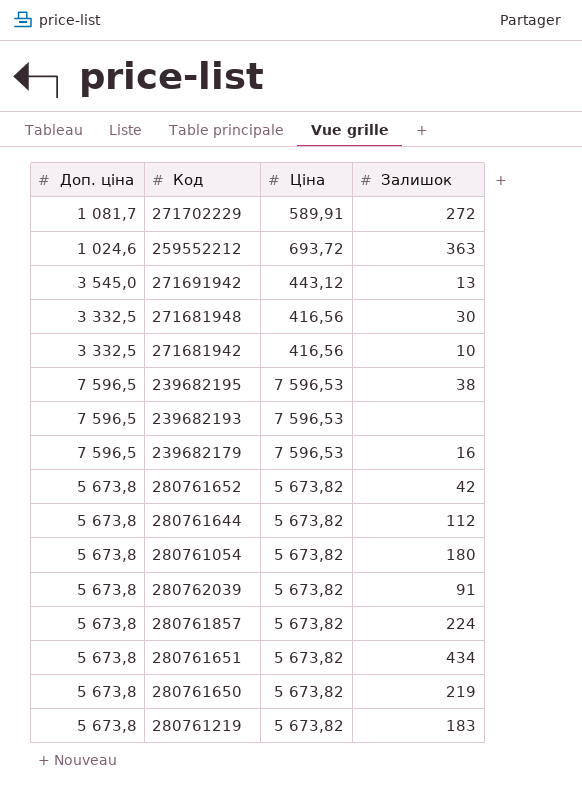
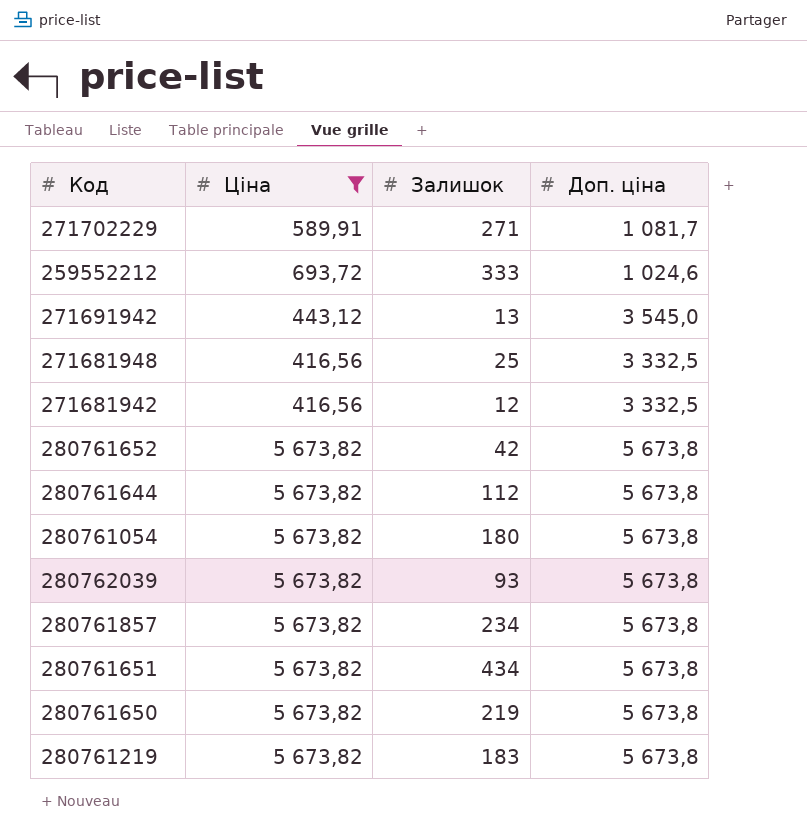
filter: none -> Ціна != 7 596,53
column Доп. ціна | position: 1 -> 4
271702229 | Залишок: 272 -> 271
259552212 | Залишок: 363 -> 333
271681948 | Залишок: 30 -> 25
271681942 | Залишок: 10 -> 12
280762039 | Залишок: 91 -> 93
280761857 | Залишок: 224 -> 234

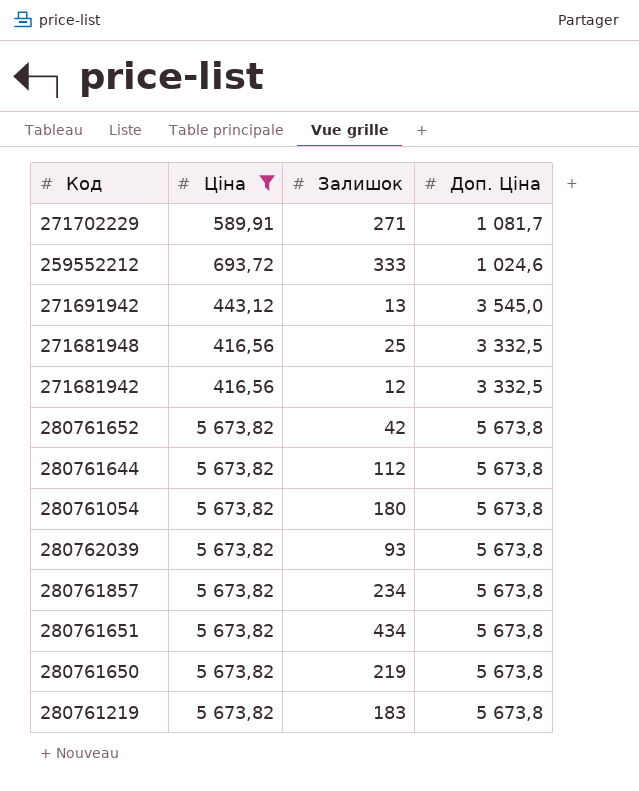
column name: Доп. ціна -> Доп. Ціна

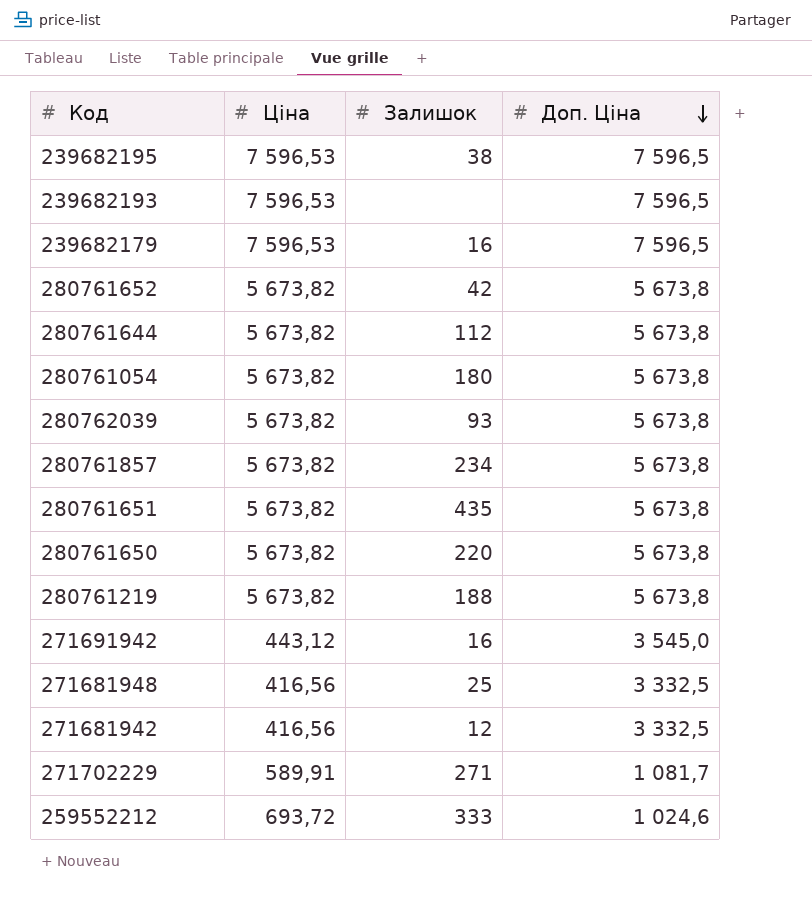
filter: Ціна != 7 596,53 -> none
row order: none -> Доп. Ціна descending
280761651 | Залишок: 434 -> 435
280761650 | Залишок: 219 -> 220
280761219 | Залишок: 183 -> 188
271691942 | Залишок: 13 -> 16

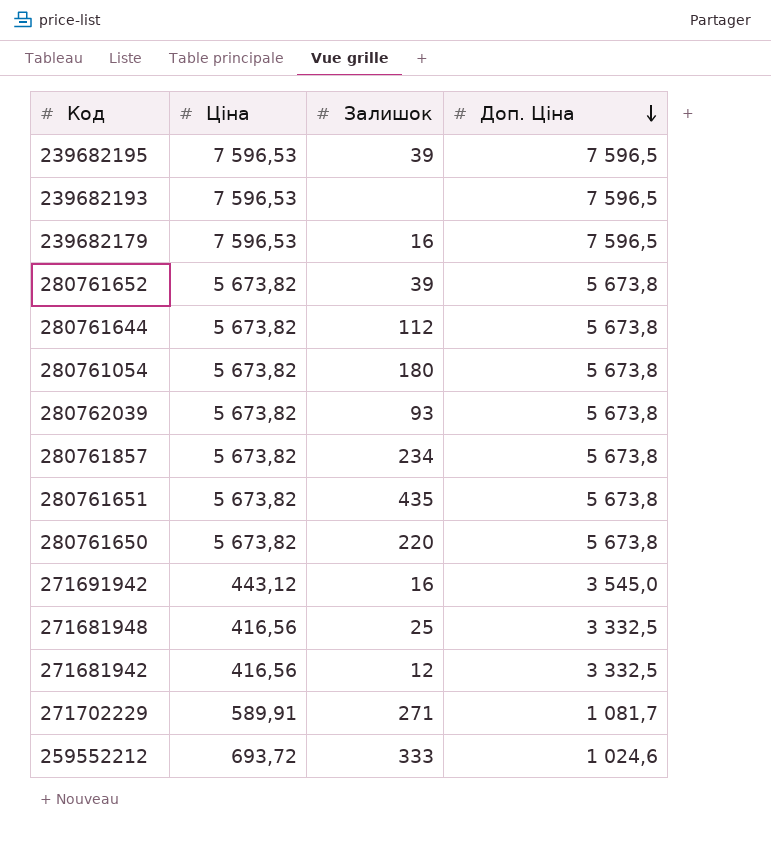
row 280761219: 5 673,82 | 188 | 5 673,8 -> none
239682195 | Залишок: 38 -> 39
280761652 | Залишок: 42 -> 39

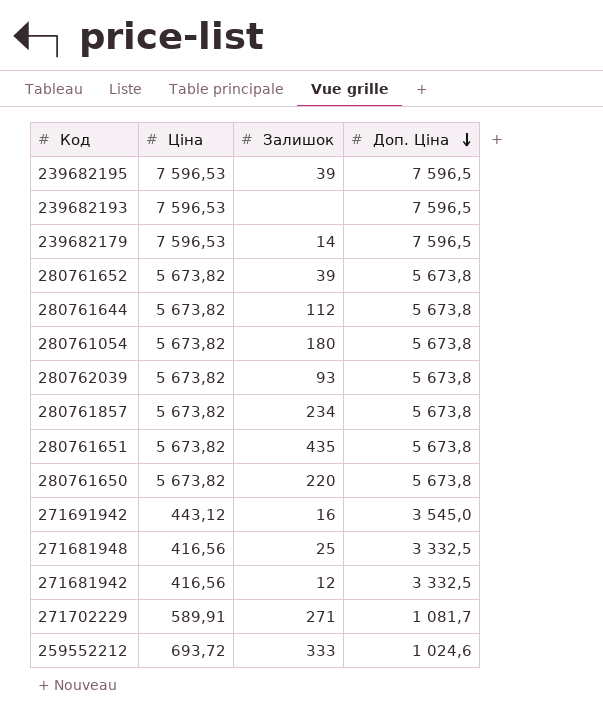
239682179 | Залишок: 16 -> 14

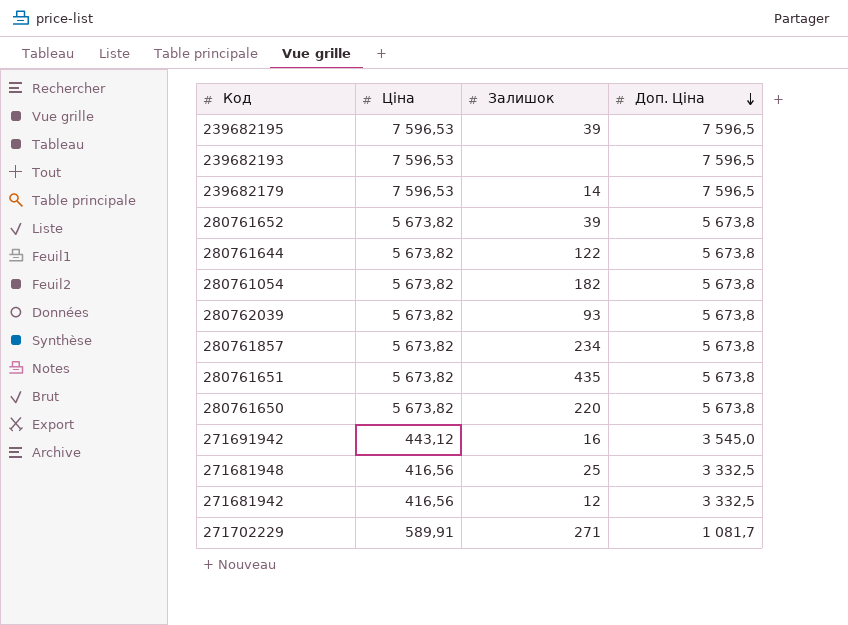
row 259552212: 693,72 | 333 | 1 024,6 -> none
280761644 | Залишок: 112 -> 122
280761054 | Залишок: 180 -> 182

